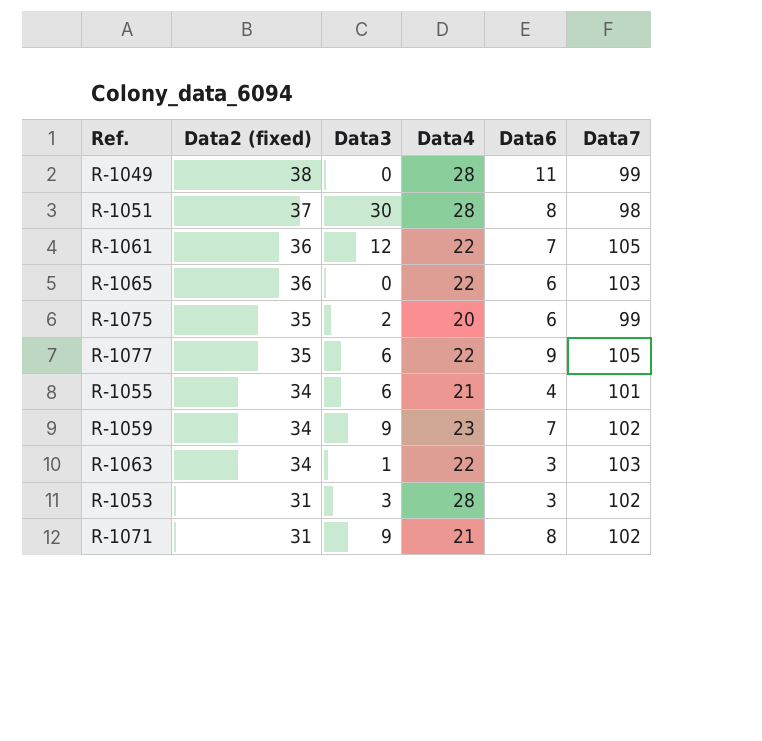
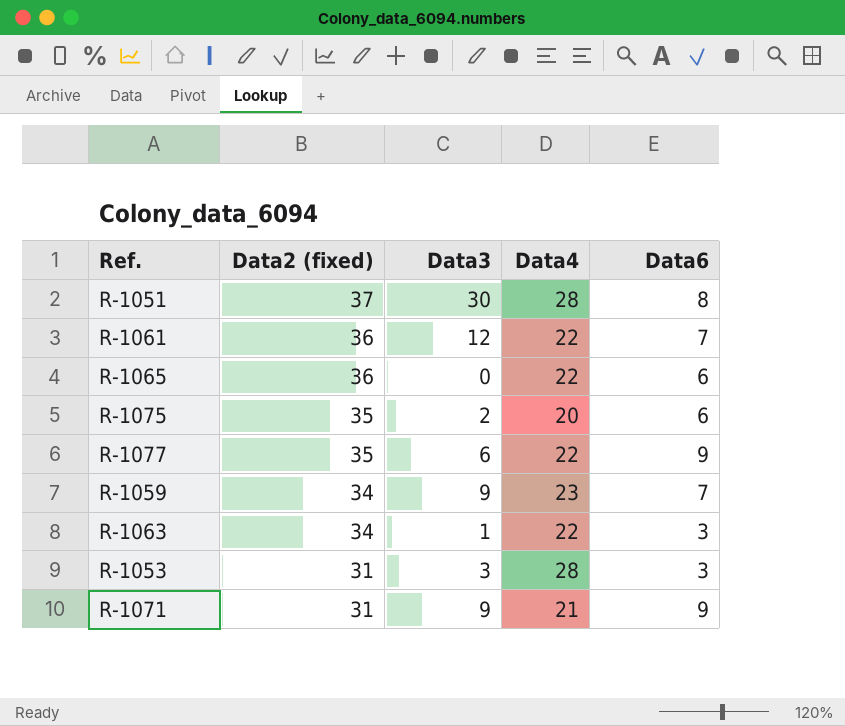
column Data7 | position: 6 -> none
row R-1049: 38 | 0 | 28 | 11 | 99 -> none
row R-1055: 34 | 6 | 21 | 4 | 101 -> none
R-1071 | Data6: 8 -> 9

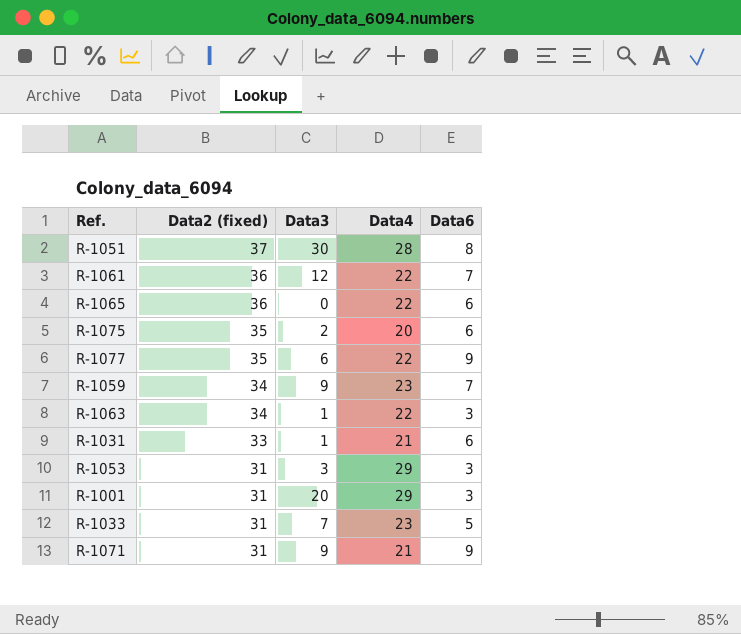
row R-1031: none -> 33 | 1 | 21 | 6
R-1053 | Data4: 28 -> 29
row R-1001: none -> 31 | 20 | 29 | 3
row R-1033: none -> 31 | 7 | 23 | 5

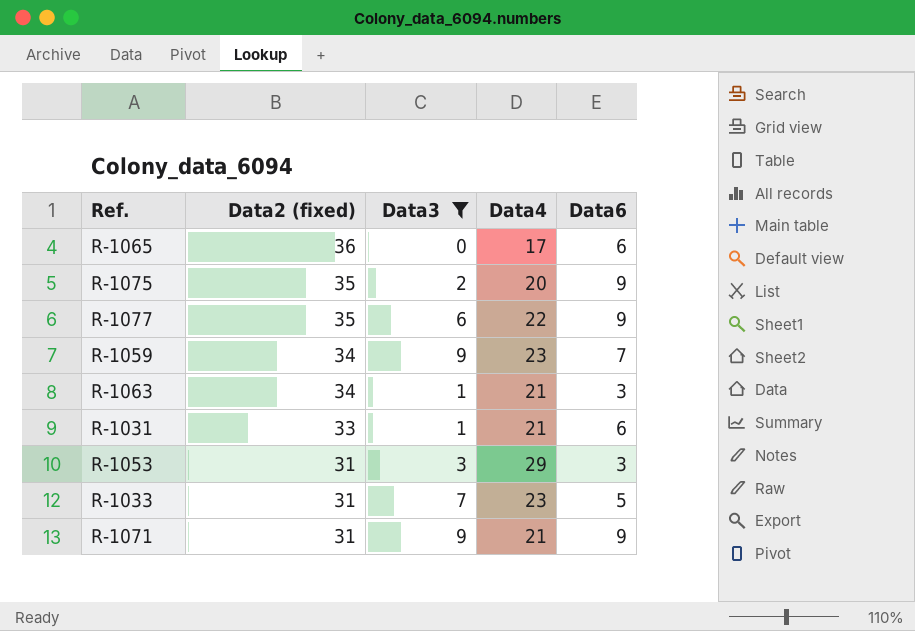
filter: none -> Data3 <= 9
R-1065 | Data4: 22 -> 17
R-1075 | Data6: 6 -> 9
R-1063 | Data4: 22 -> 21

